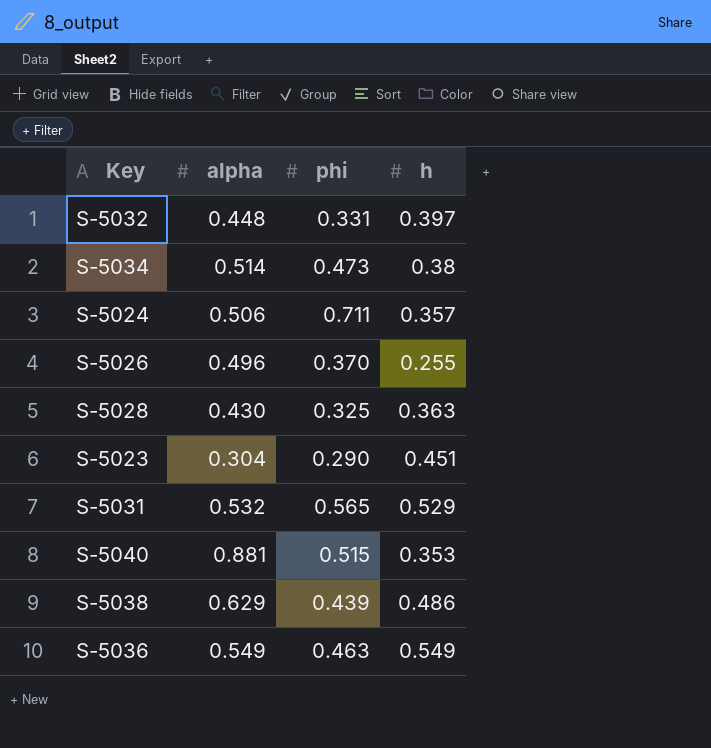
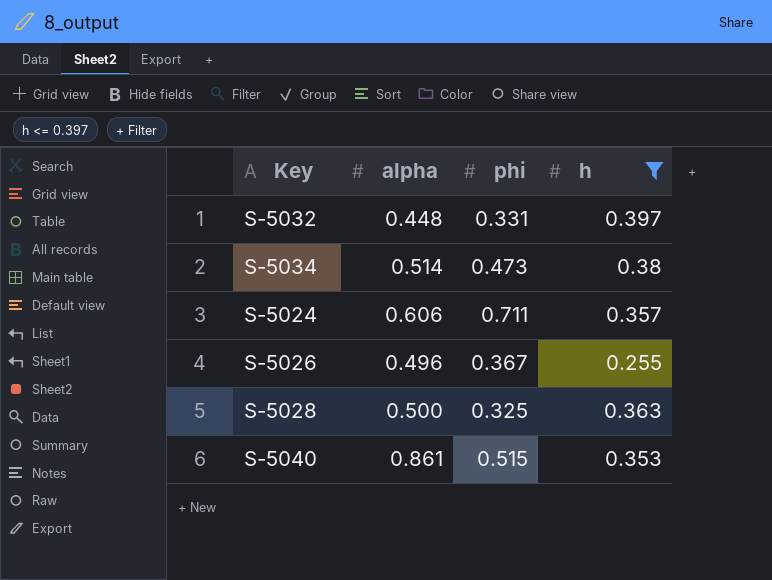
filter: none -> h <= 0.397
S-5024 | alpha: 0.506 -> 0.606
S-5026 | phi: 0.370 -> 0.367
S-5028 | alpha: 0.430 -> 0.500
S-5040 | alpha: 0.881 -> 0.861

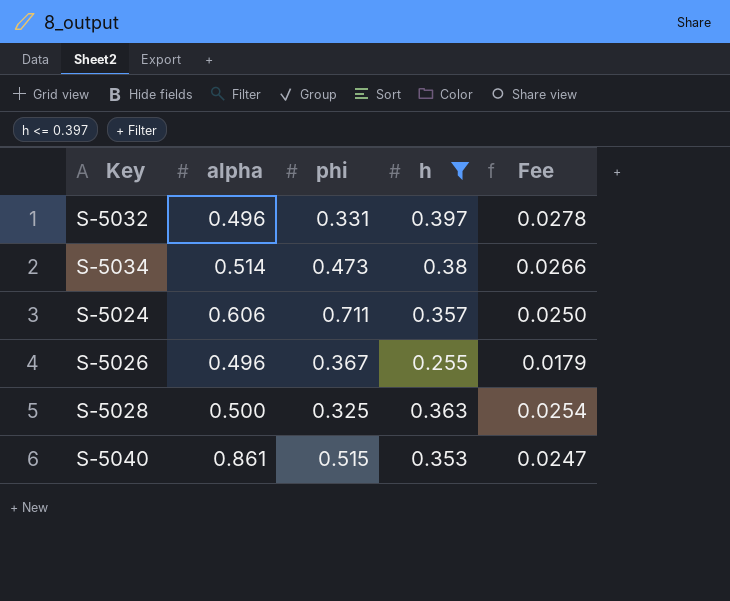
column Fee | formula: none -> [h] * 0.07
S-5032 | alpha: 0.448 -> 0.496

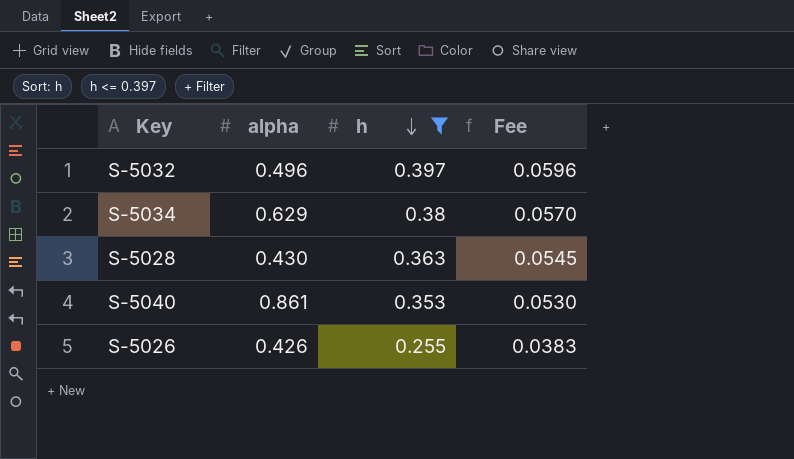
row order: none -> h descending
column phi | position: 3 -> none
column Fee | formula: [h] * 0.07 -> [h] * 0.15
row S-5024: 0.606 | 0.711 | 0.357 | 0.0250 -> none
S-5034 | alpha: 0.514 -> 0.629
S-5028 | alpha: 0.500 -> 0.430
S-5026 | alpha: 0.496 -> 0.426

